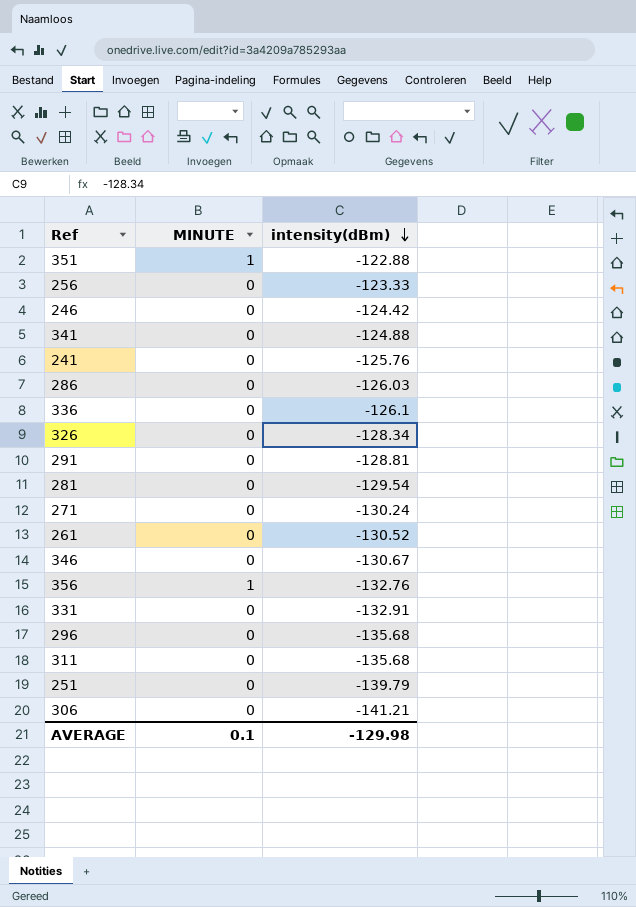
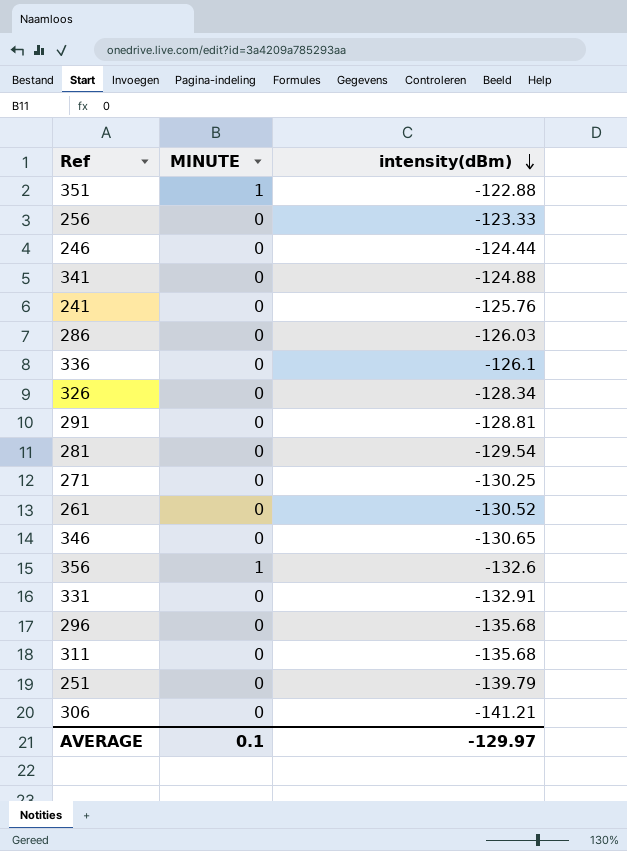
246 | intensity(dBm): -124.42 -> -124.44
271 | intensity(dBm): -130.24 -> -130.25
346 | intensity(dBm): -130.67 -> -130.65
356 | intensity(dBm): -132.76 -> -132.6
AVERAGE | intensity(dBm): -129.98 -> -129.97

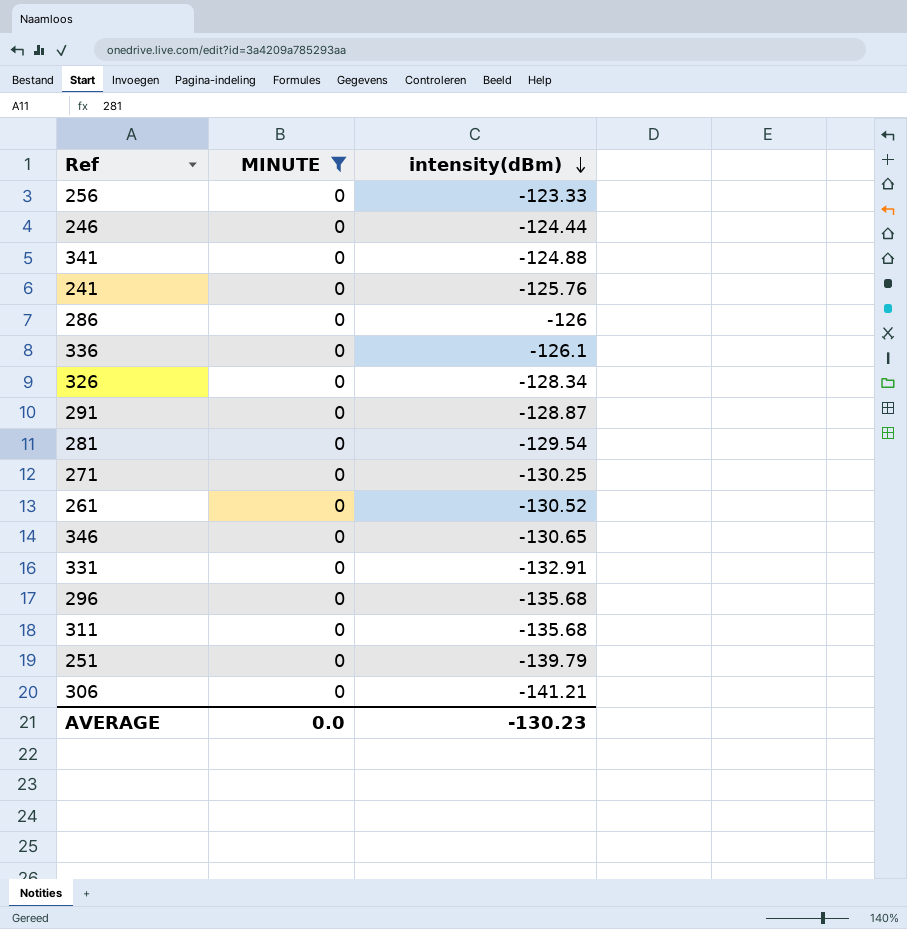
filter: none -> MINUTE = 0
286 | intensity(dBm): -126.03 -> -126
291 | intensity(dBm): -128.81 -> -128.87
AVERAGE | MINUTE: 0.1 -> 0.0
AVERAGE | intensity(dBm): -129.97 -> -130.23

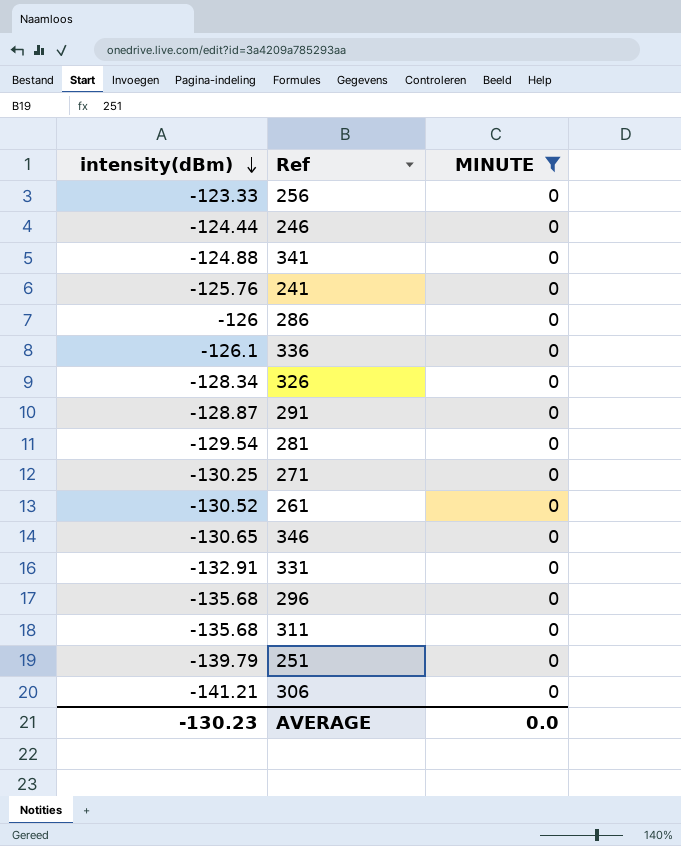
column intensity(dBm) | position: 3 -> 1

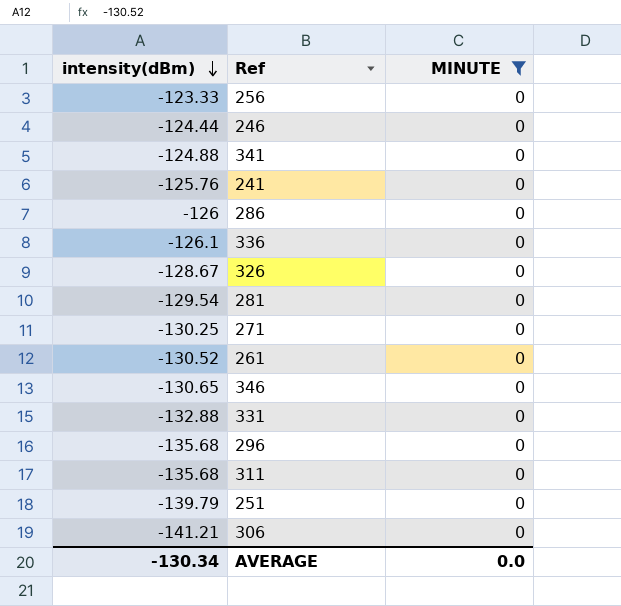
row 291: -128.87 | 0 -> none
326 | intensity(dBm): -128.34 -> -128.67
331 | intensity(dBm): -132.91 -> -132.88
AVERAGE | intensity(dBm): -130.23 -> -130.34

